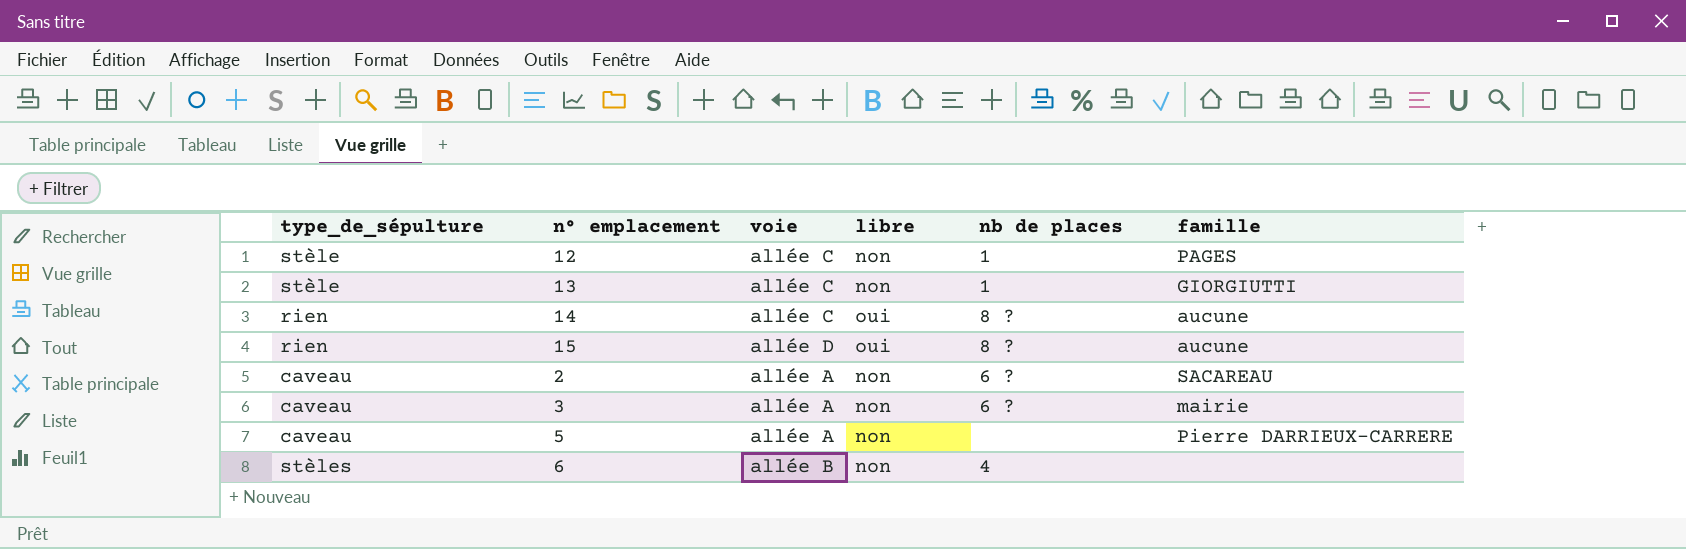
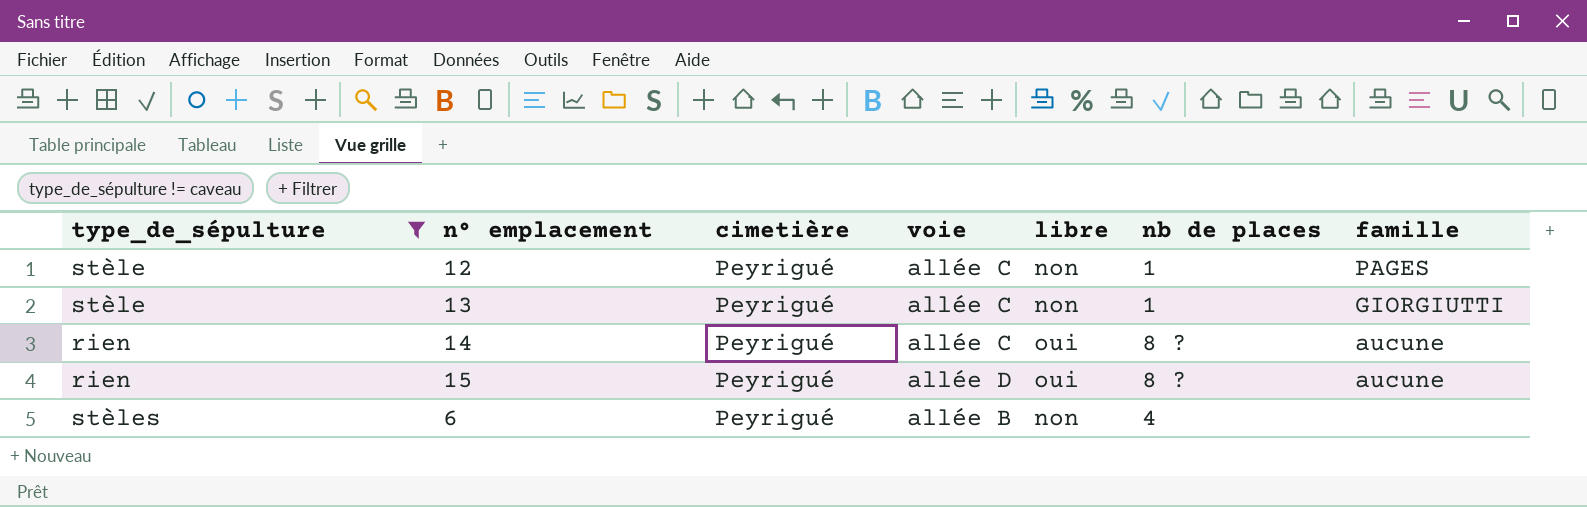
filter: none -> type_de_sépulture != caveau
column cimetière | position: none -> 3

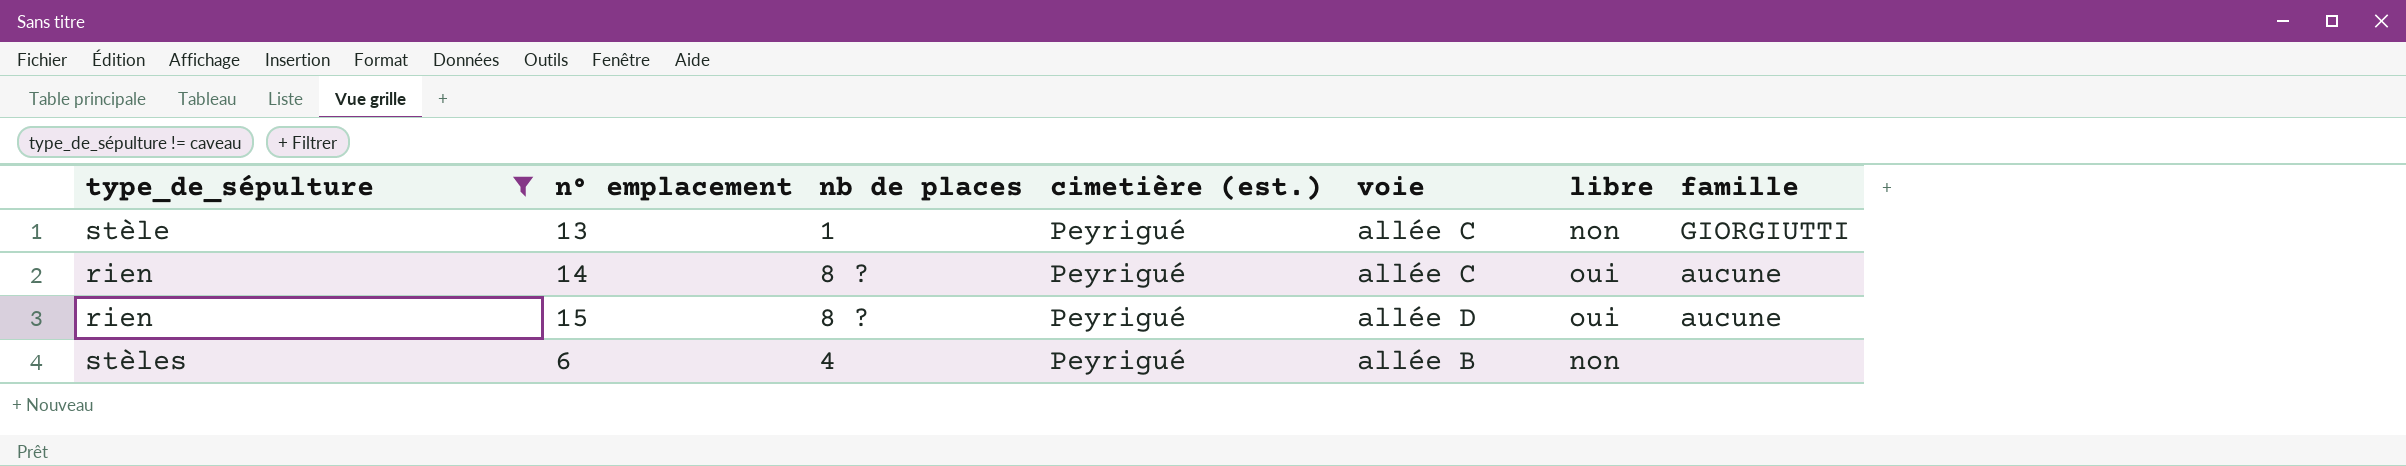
column nb de places | position: 6 -> 3
column name: cimetière -> cimetière (est.)
row 12: stèle | Peyrigué | allée C | non | 1 | PAGES -> none

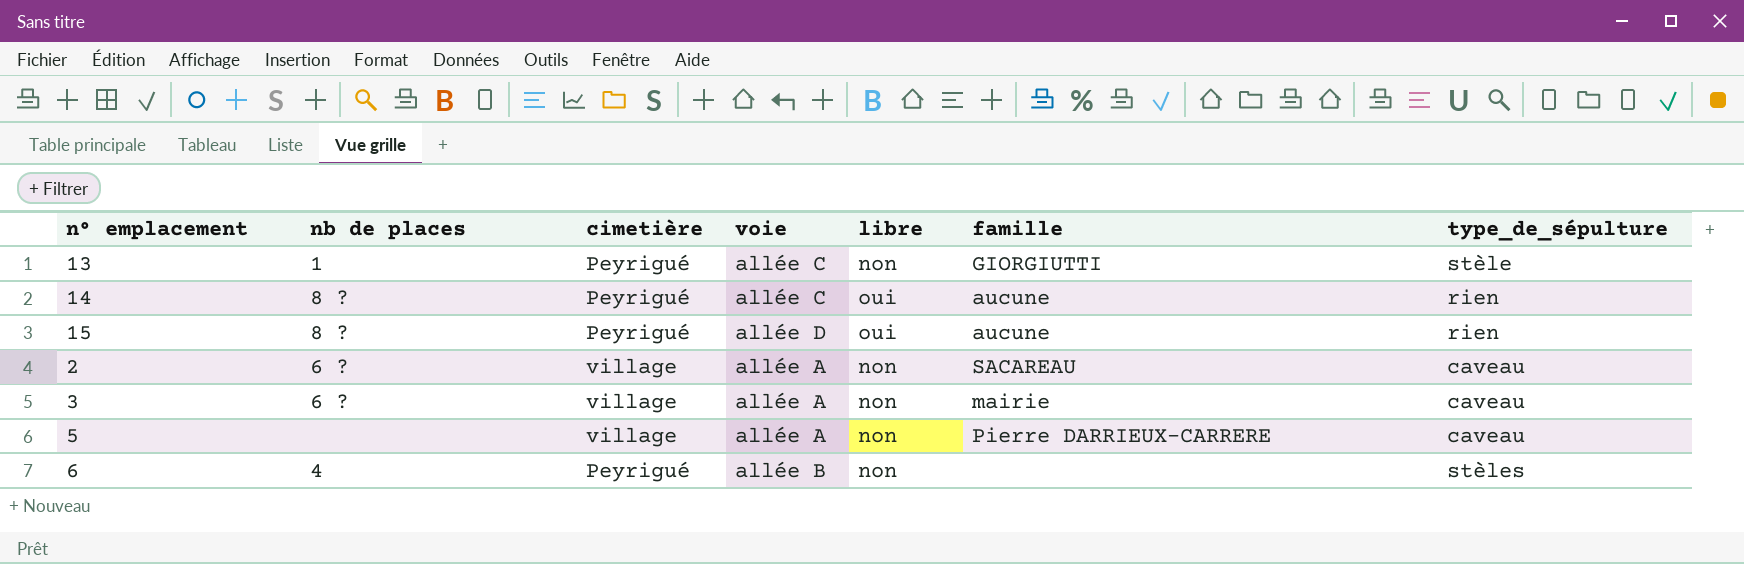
filter: type_de_sépulture != caveau -> none
column name: cimetière (est.) -> cimetière
column type_de_sépulture | position: 1 -> 7

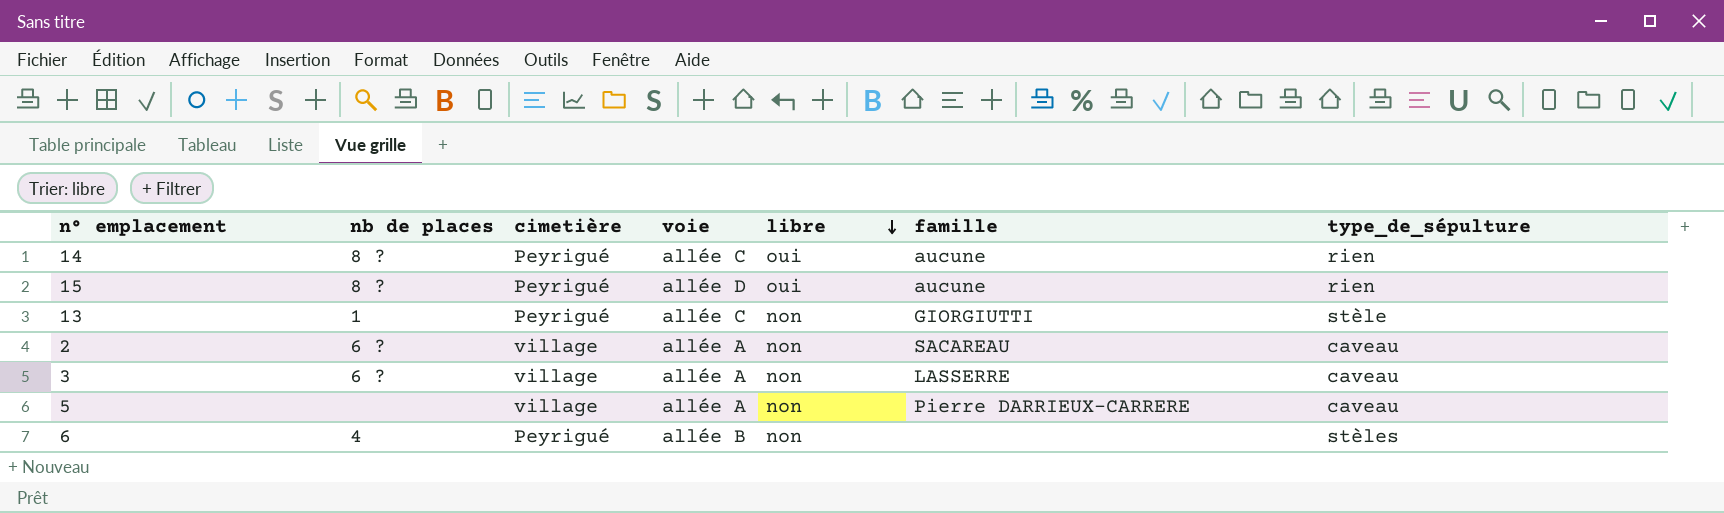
row order: none -> libre descending
3 | famille: mairie -> LASSERRE

